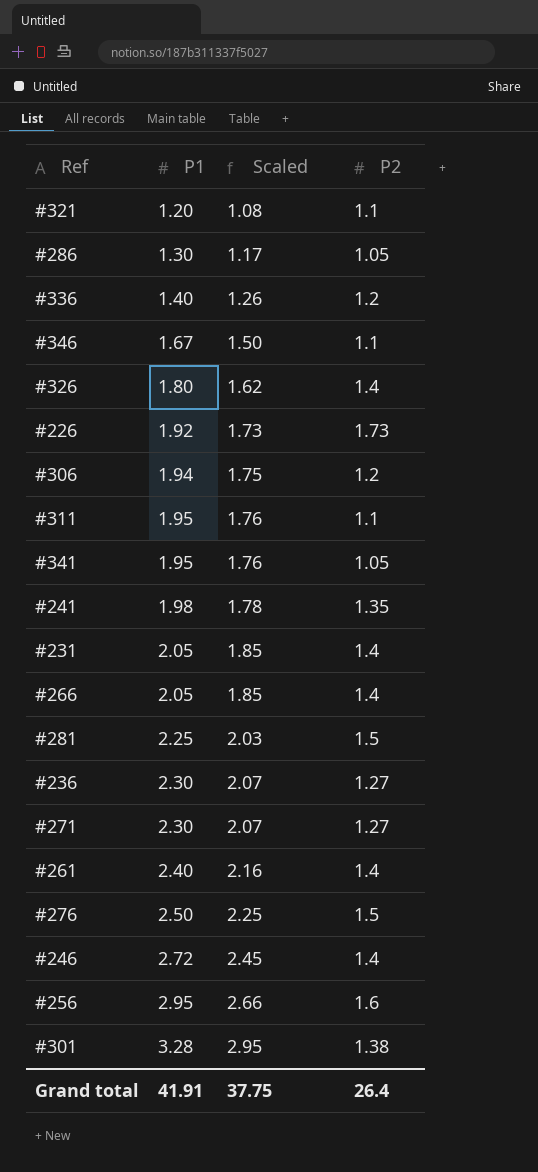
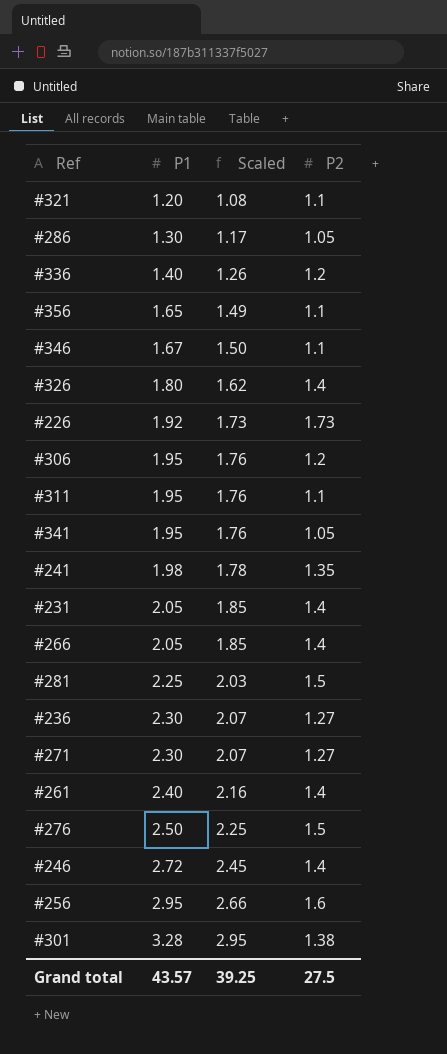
row #356: none -> 1.65 | 1.49 | 1.1
#306 | P1: 1.94 -> 1.95
#306 | Scaled: 1.75 -> 1.76
Grand total | P1: 41.91 -> 43.57
Grand total | Scaled: 37.75 -> 39.25
Grand total | P2: 26.4 -> 27.5

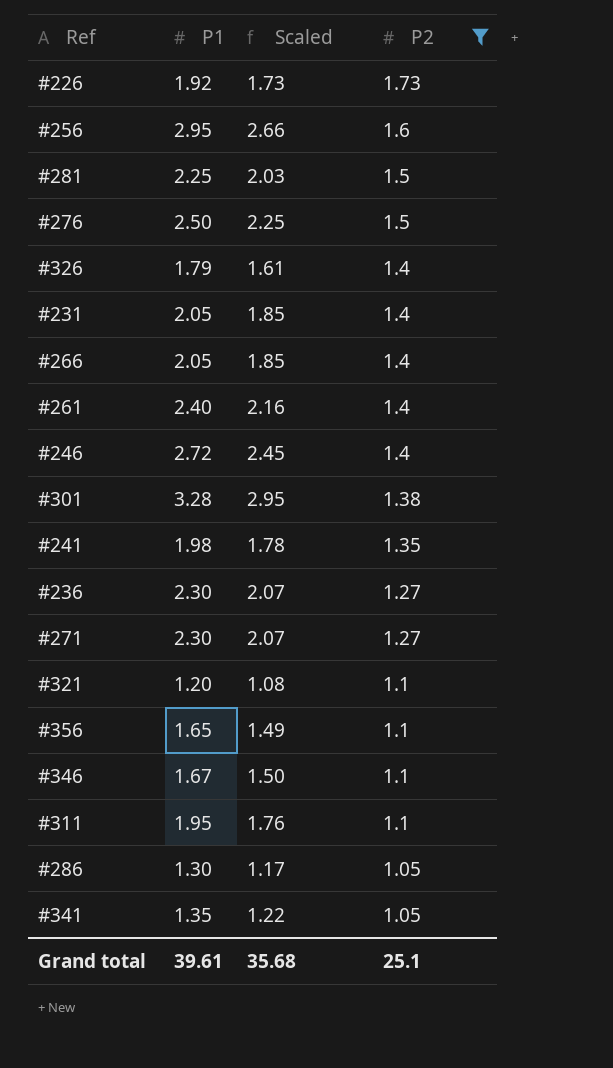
filter: none -> P2 != 1.2
row order: P1 ascending -> P2 descending
#326 | P1: 1.80 -> 1.79
#326 | Scaled: 1.62 -> 1.61
#341 | P1: 1.95 -> 1.35
#341 | Scaled: 1.76 -> 1.22
Grand total | P1: 43.57 -> 39.61
Grand total | Scaled: 39.25 -> 35.68
Grand total | P2: 27.5 -> 25.1

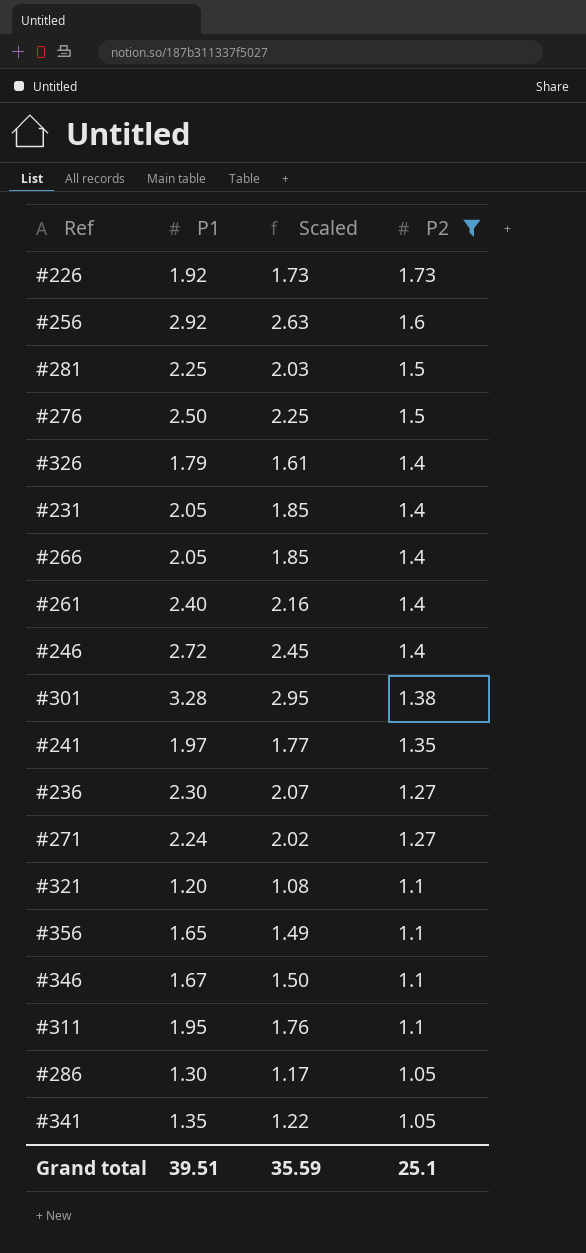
#256 | P1: 2.95 -> 2.92
#256 | Scaled: 2.66 -> 2.63
#241 | P1: 1.98 -> 1.97
#241 | Scaled: 1.78 -> 1.77
#271 | P1: 2.30 -> 2.24
#271 | Scaled: 2.07 -> 2.02
Grand total | P1: 39.61 -> 39.51
Grand total | Scaled: 35.68 -> 35.59

